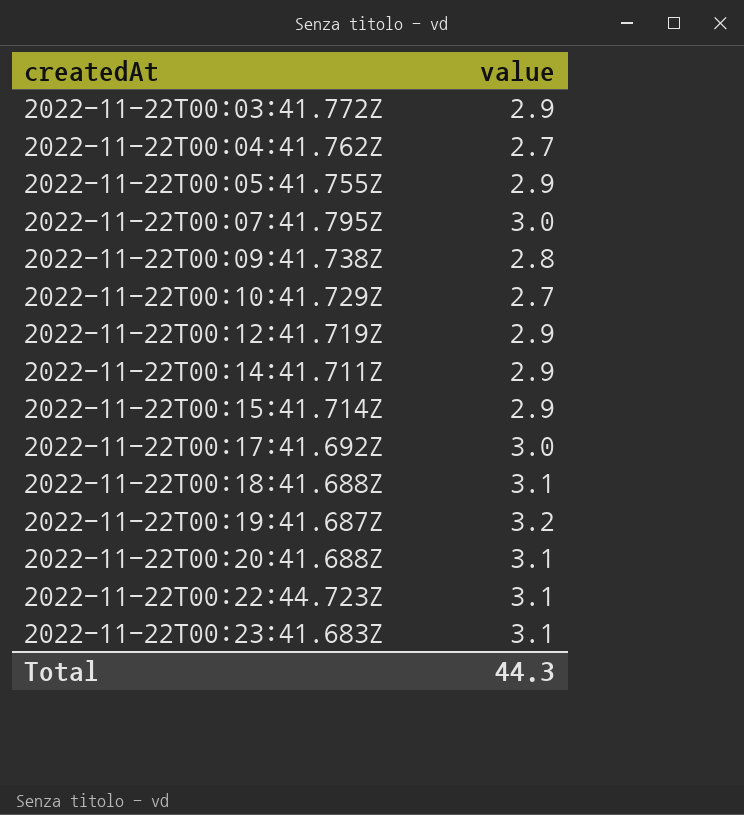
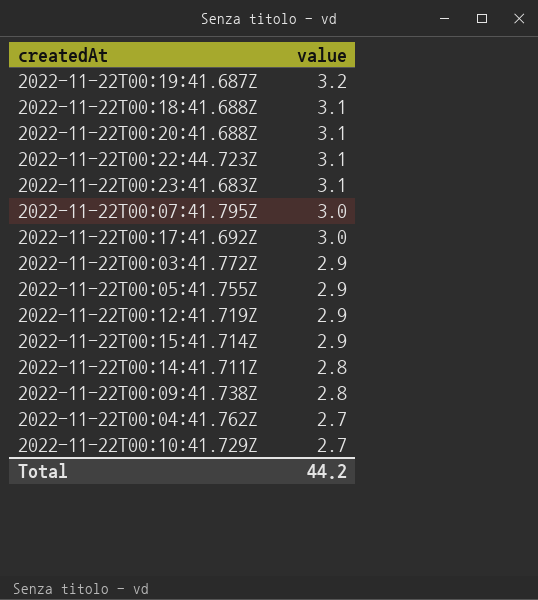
row order: createdAt ascending -> value descending
2022-11-22T00:14:41.711Z | value: 2.9 -> 2.8
Total | value: 44.3 -> 44.2

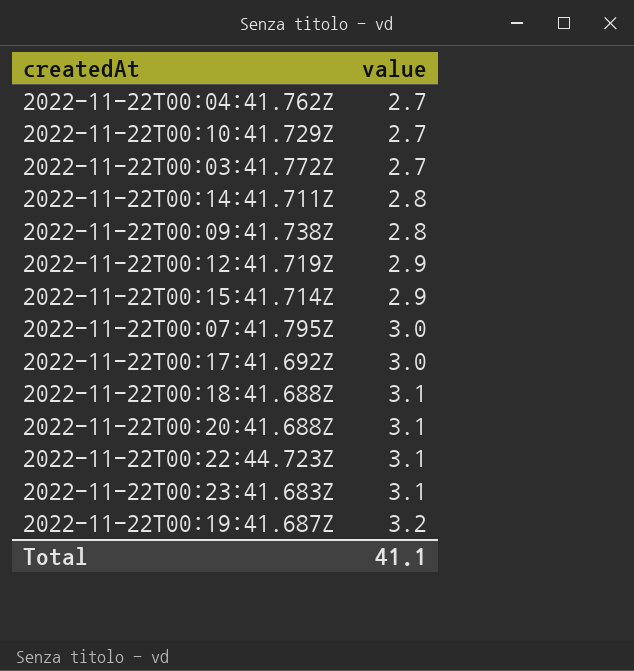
row order: value descending -> value ascending
row 2022-11-22T00:05:41.755Z: 2.9 -> none
2022-11-22T00:03:41.772Z | value: 2.9 -> 2.7
Total | value: 44.2 -> 41.1

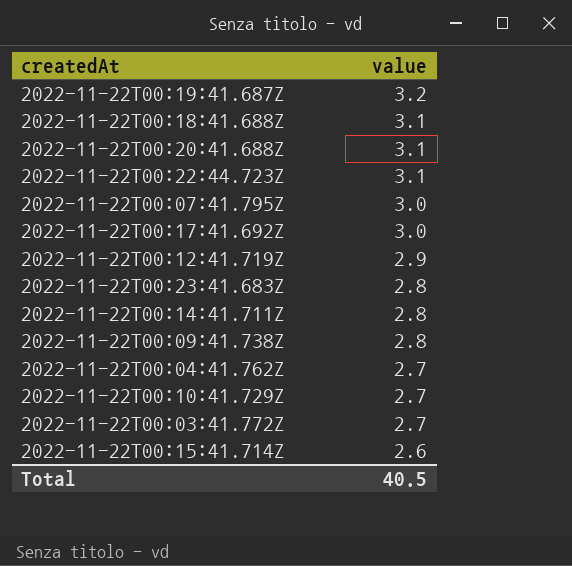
row order: value ascending -> value descending
2022-11-22T00:23:41.683Z | value: 3.1 -> 2.8
2022-11-22T00:15:41.714Z | value: 2.9 -> 2.6
Total | value: 41.1 -> 40.5

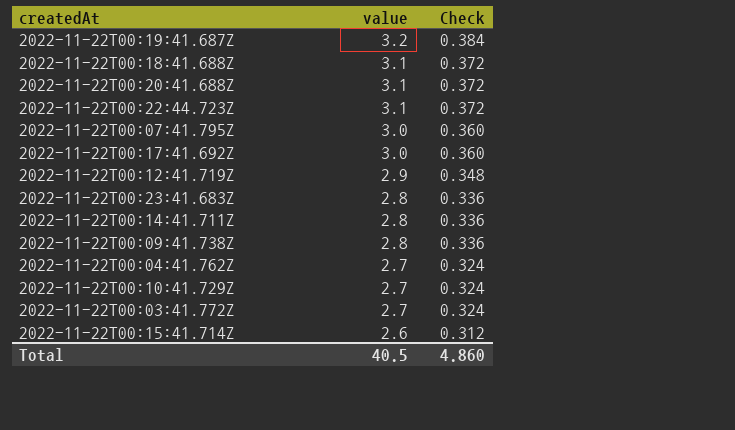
column Check | formula: none -> [value] * 0.12

